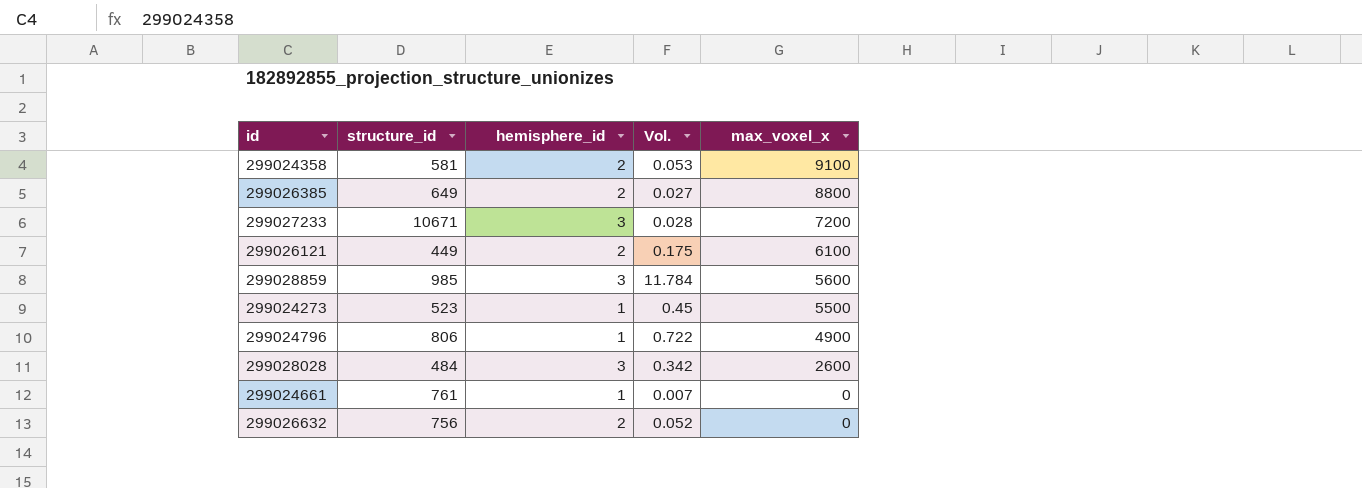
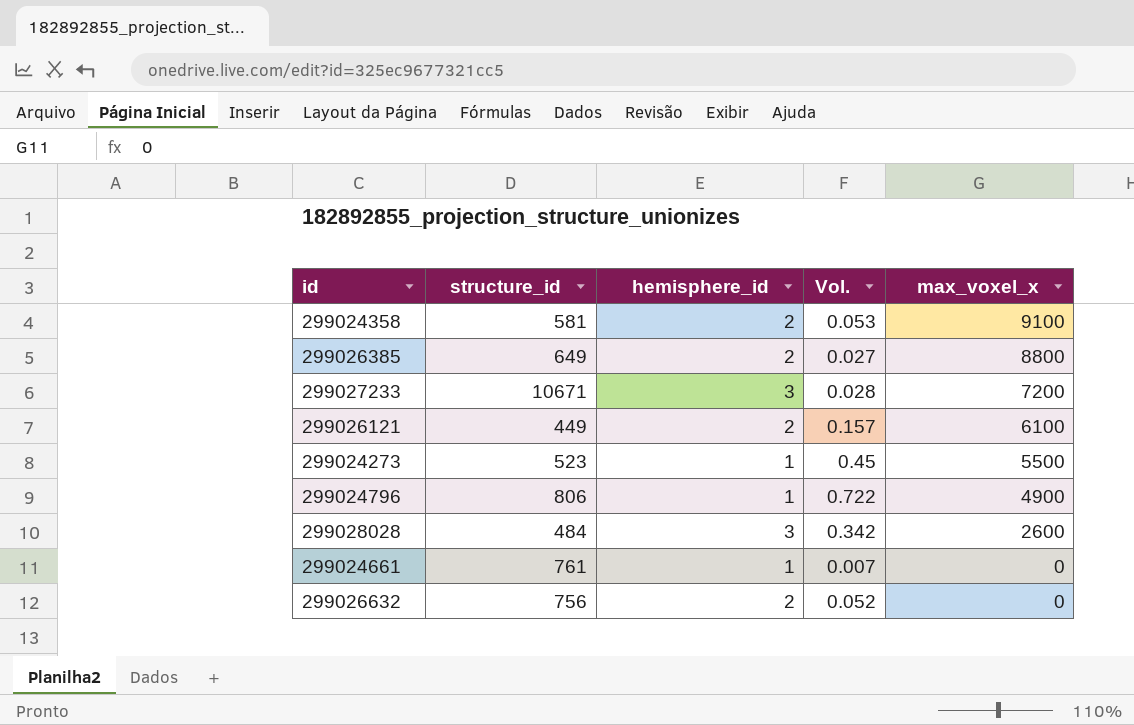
row 299028859: 985 | 3 | 11.784 | 5600 -> none
299026121 | Vol.: 0.175 -> 0.157

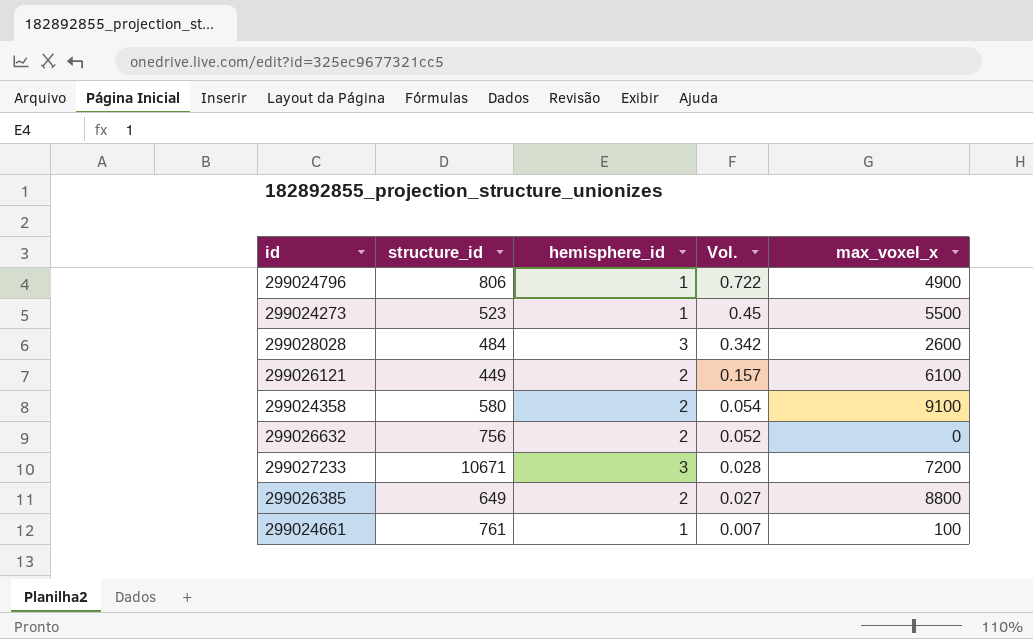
row order: max_voxel_x descending -> Vol. descending
299024358 | structure_id: 581 -> 580
299024358 | Vol.: 0.053 -> 0.054
299024661 | max_voxel_x: 0 -> 100

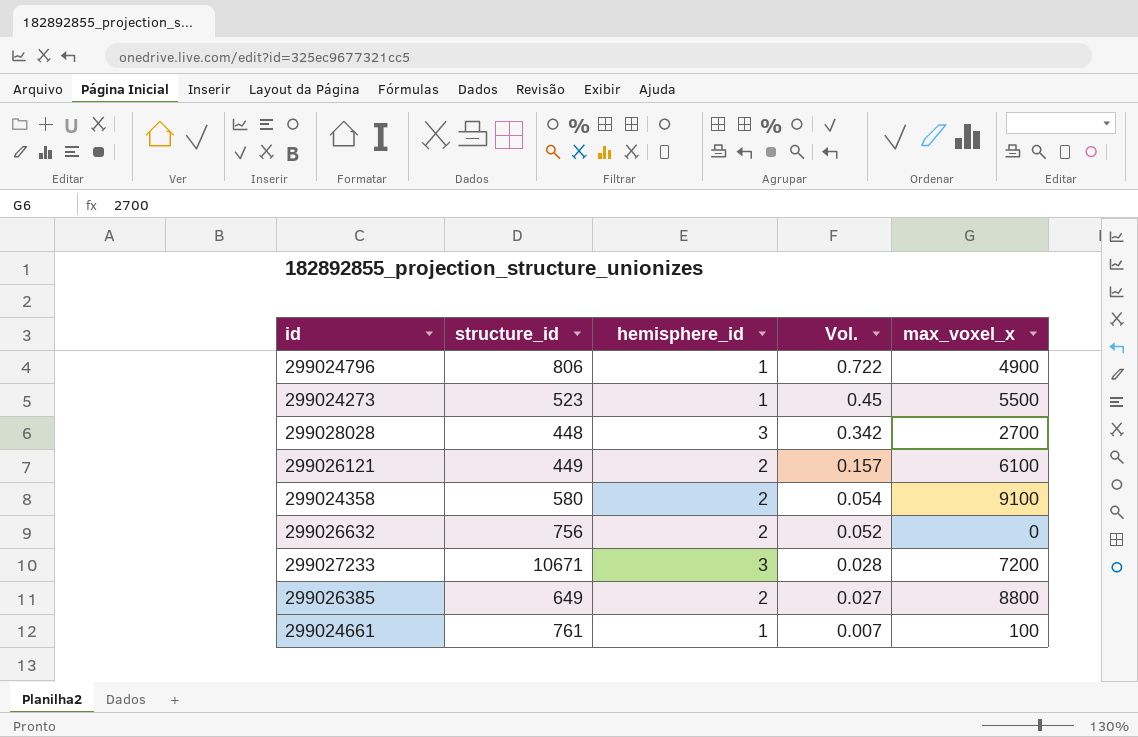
299028028 | structure_id: 484 -> 448
299028028 | max_voxel_x: 2600 -> 2700

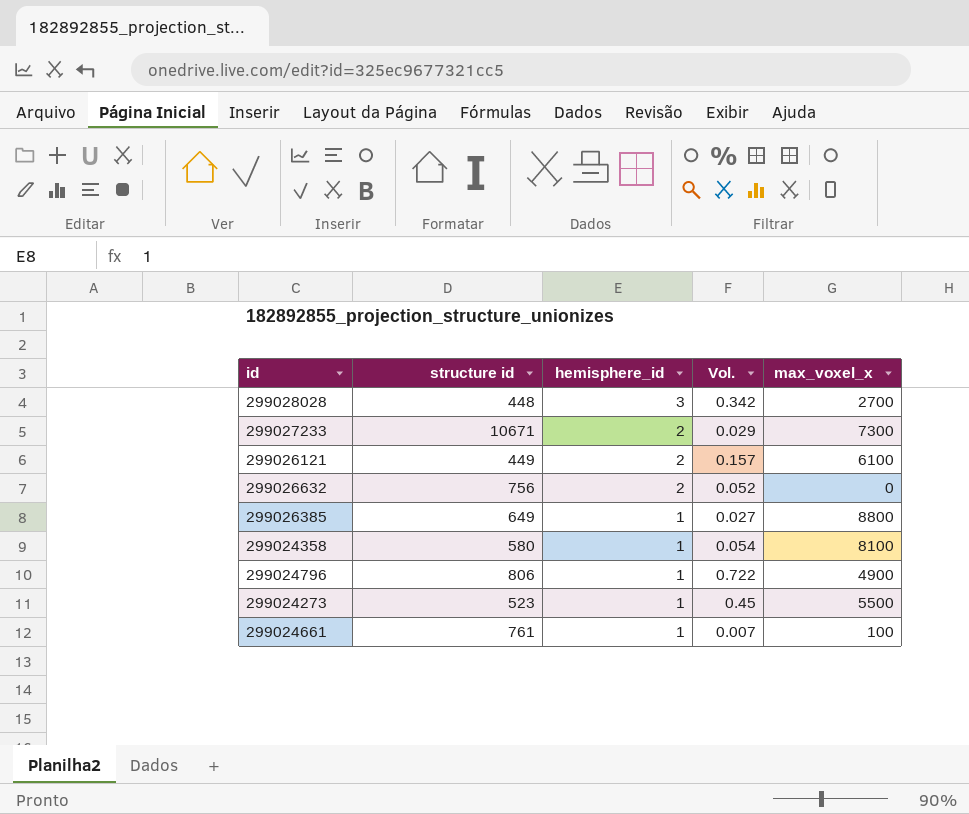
row order: Vol. descending -> hemisphere_id descending
column name: structure_id -> structure id
299027233 | hemisphere_id: 3 -> 2
299027233 | Vol.: 0.028 -> 0.029
299027233 | max_voxel_x: 7200 -> 7300
299026385 | hemisphere_id: 2 -> 1
299024358 | hemisphere_id: 2 -> 1
299024358 | max_voxel_x: 9100 -> 8100

